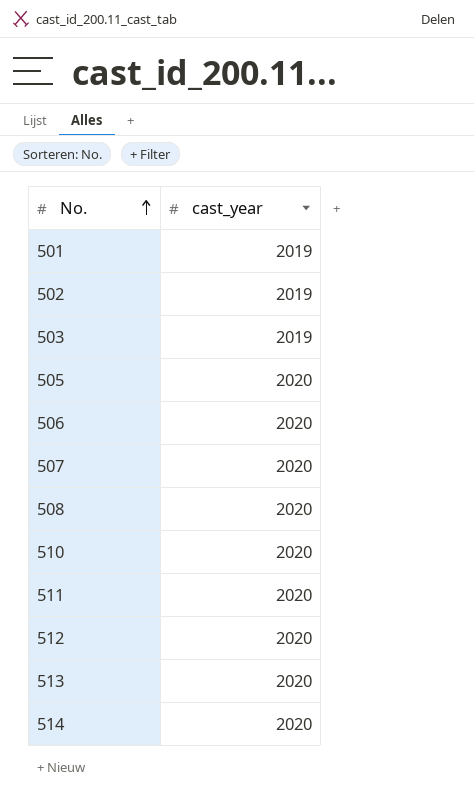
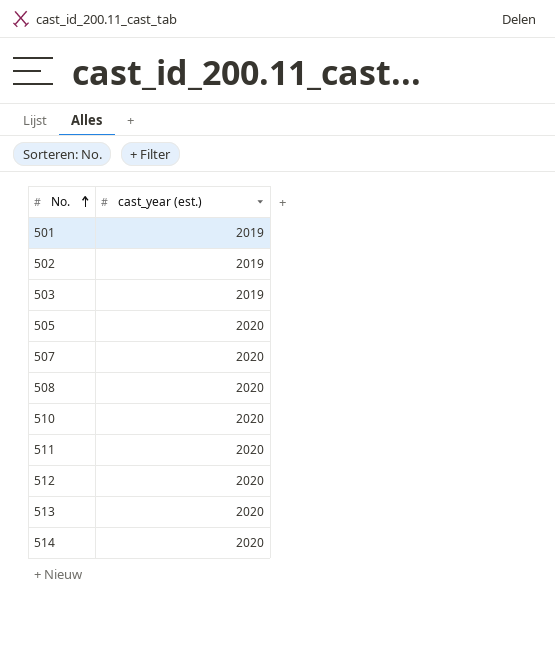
column name: cast_year -> cast_year (est.)
row 506: 2020 -> none

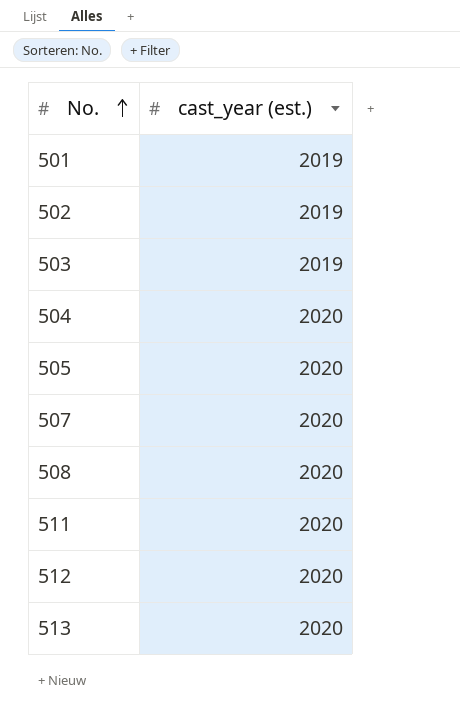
row 510: 2020 -> none
row 514: 2020 -> none
row 504: none -> 2020

